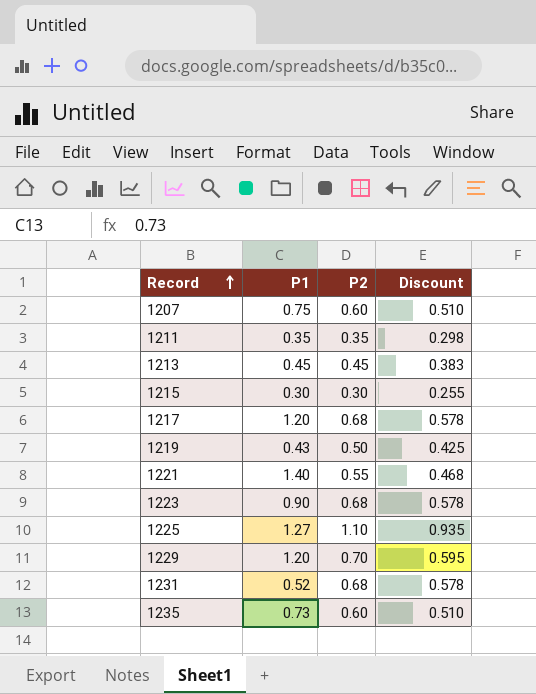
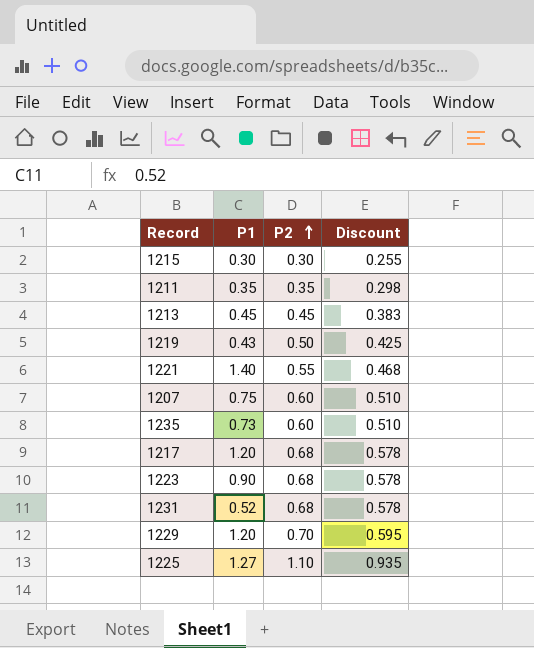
row order: Record ascending -> P2 ascending

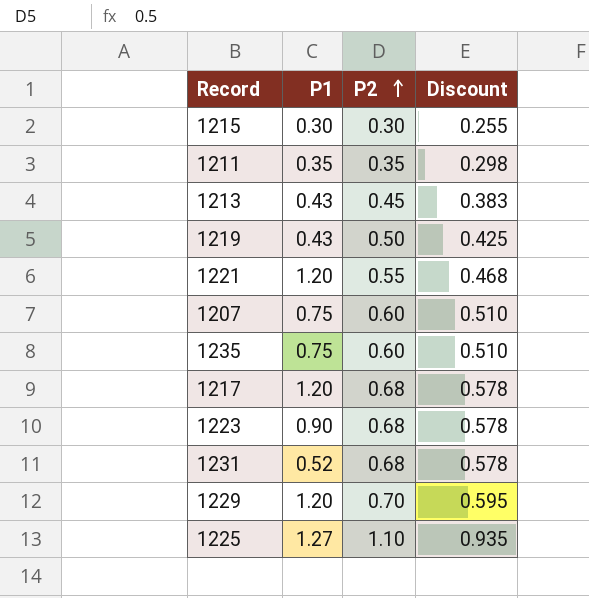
1213 | P1: 0.45 -> 0.43
1221 | P1: 1.40 -> 1.20
1235 | P1: 0.73 -> 0.75

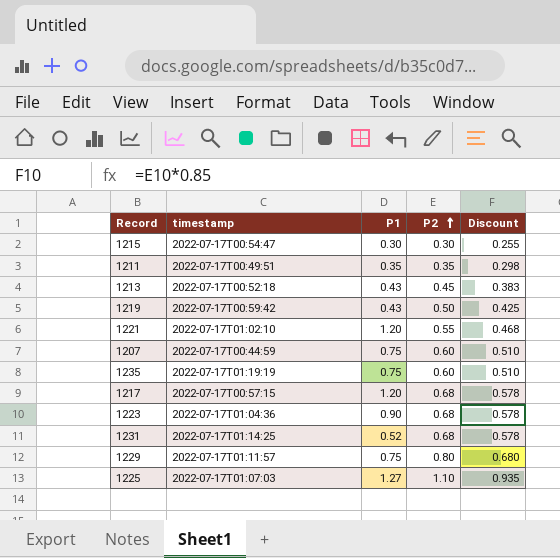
column timestamp | position: none -> 2
1229 | P1: 1.20 -> 0.75
1229 | P2: 0.70 -> 0.80
1229 | Discount: 0.595 -> 0.680

